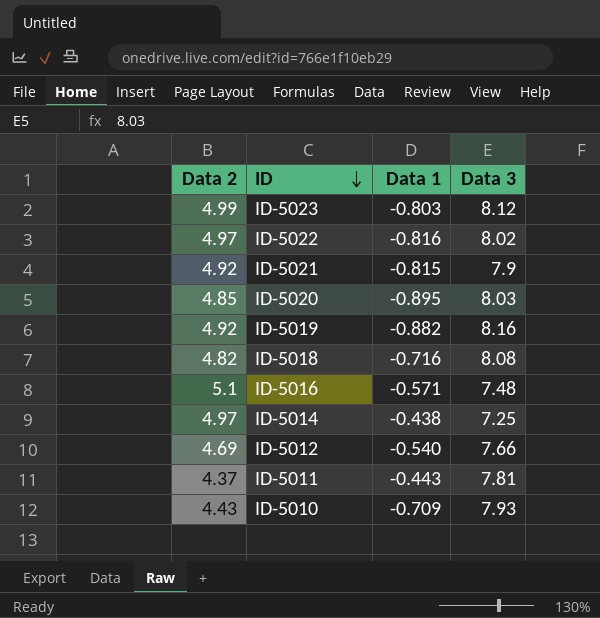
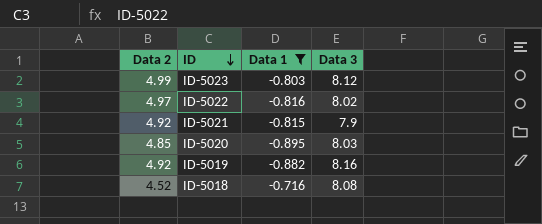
filter: none -> Data 1 <= -0.716
ID-5018 | Data 2: 4.82 -> 4.52

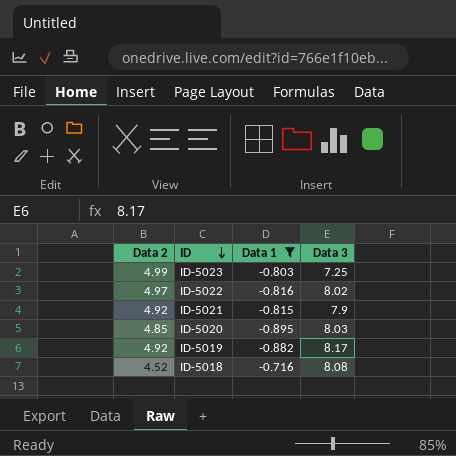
ID-5023 | Data 3: 8.12 -> 7.25
ID-5019 | Data 3: 8.16 -> 8.17

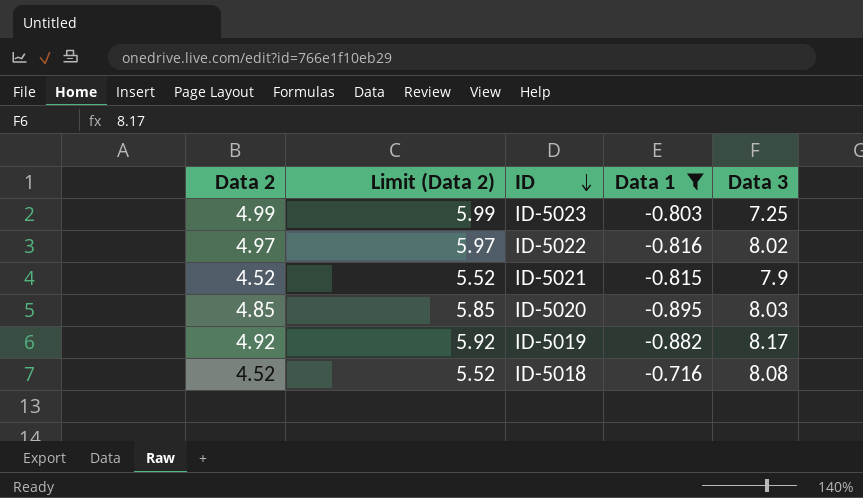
column Limit (Data 2) | formula: none -> [Data 2] + 1
ID-5021 | Data 2: 4.92 -> 4.52

